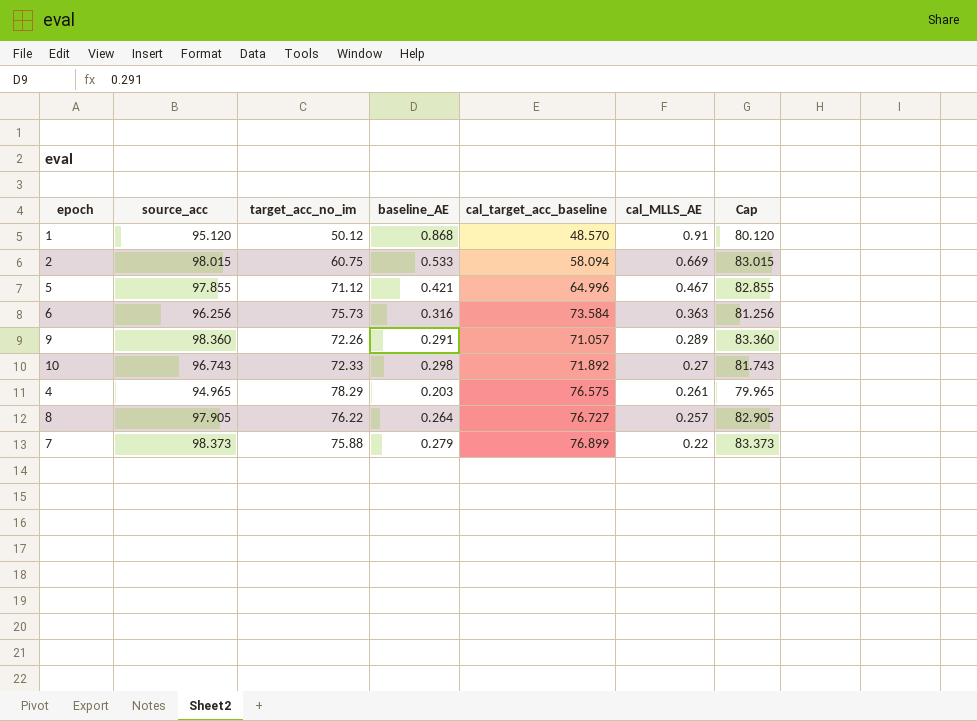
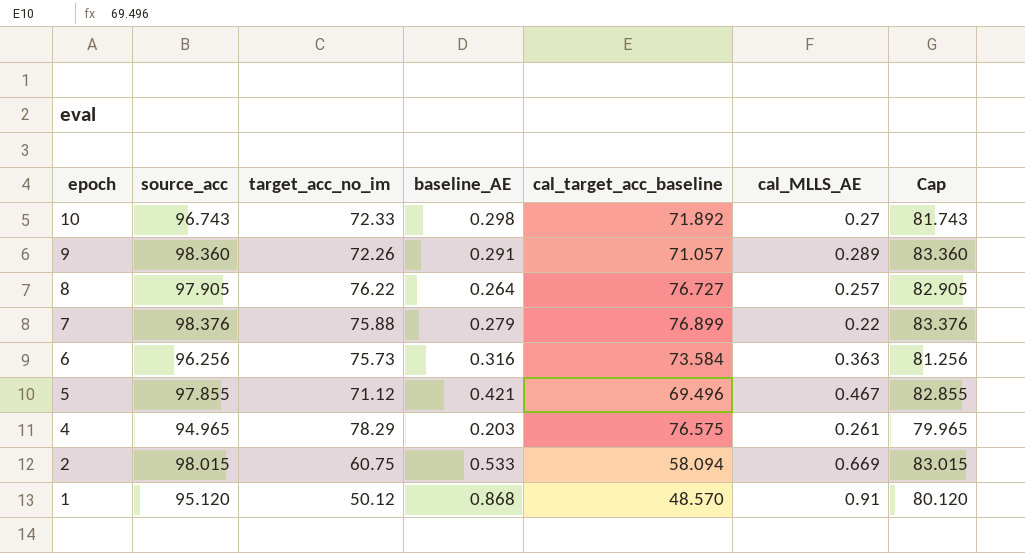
row order: cal_MLLS_AE descending -> epoch descending
7 | source_acc: 98.373 -> 98.376
7 | Cap: 83.373 -> 83.376
5 | cal_target_acc_baseline: 64.996 -> 69.496

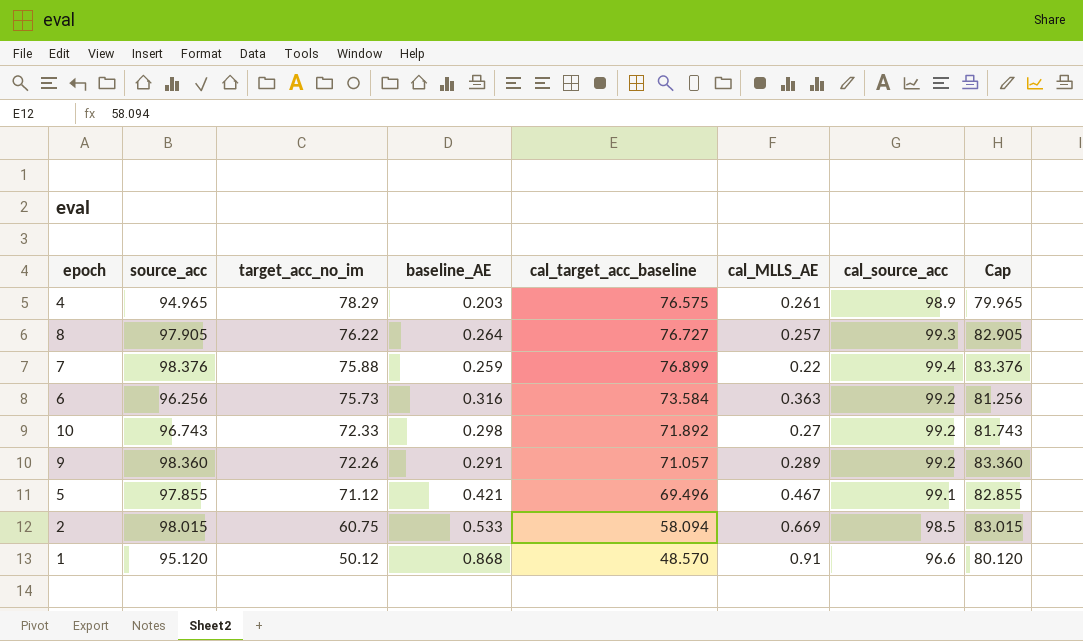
row order: epoch descending -> target_acc_no_im descending
column cal_source_acc | position: none -> 7
7 | baseline_AE: 0.279 -> 0.259

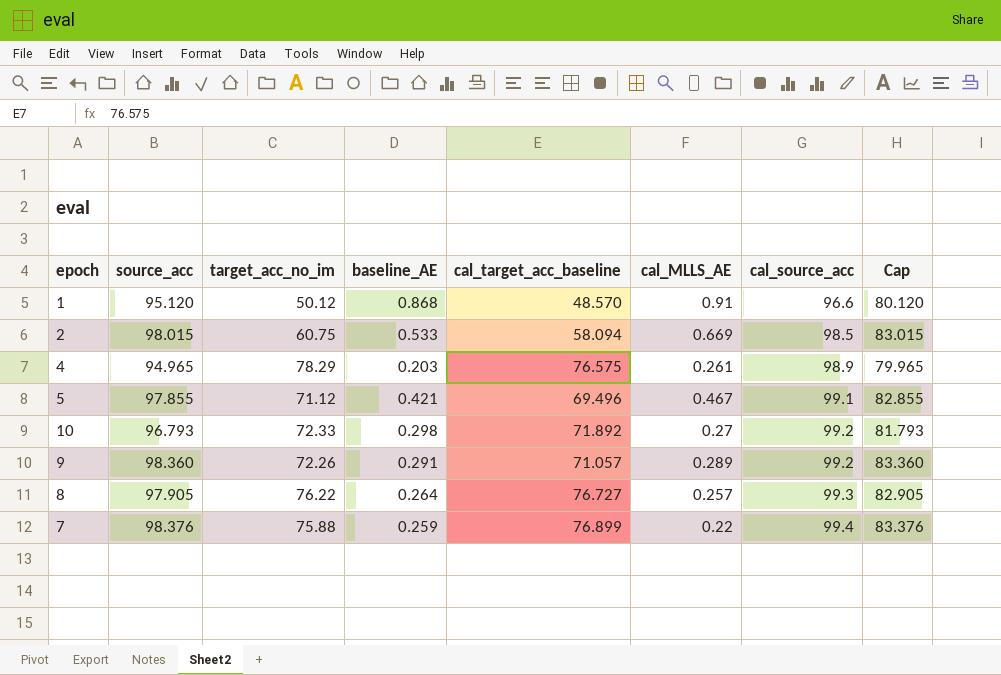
row order: target_acc_no_im descending -> cal_source_acc ascending
row 6: 96.256 | 75.73 | 0.316 | 73.584 | 0.363 | 99.2 | 81.256 -> none
10 | source_acc: 96.743 -> 96.793
10 | Cap: 81.743 -> 81.793

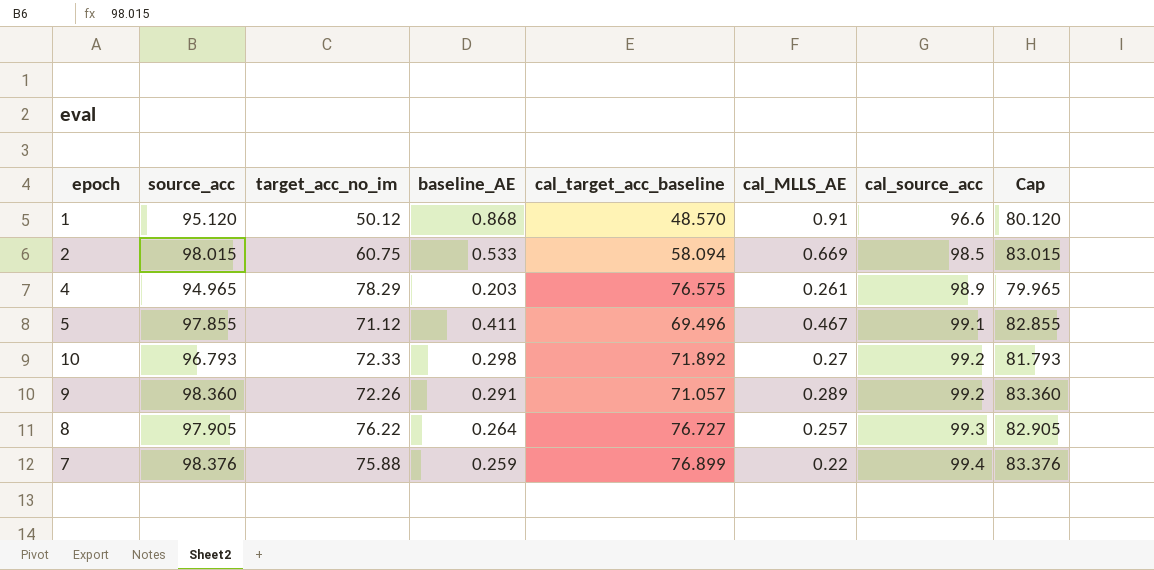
5 | baseline_AE: 0.421 -> 0.411

